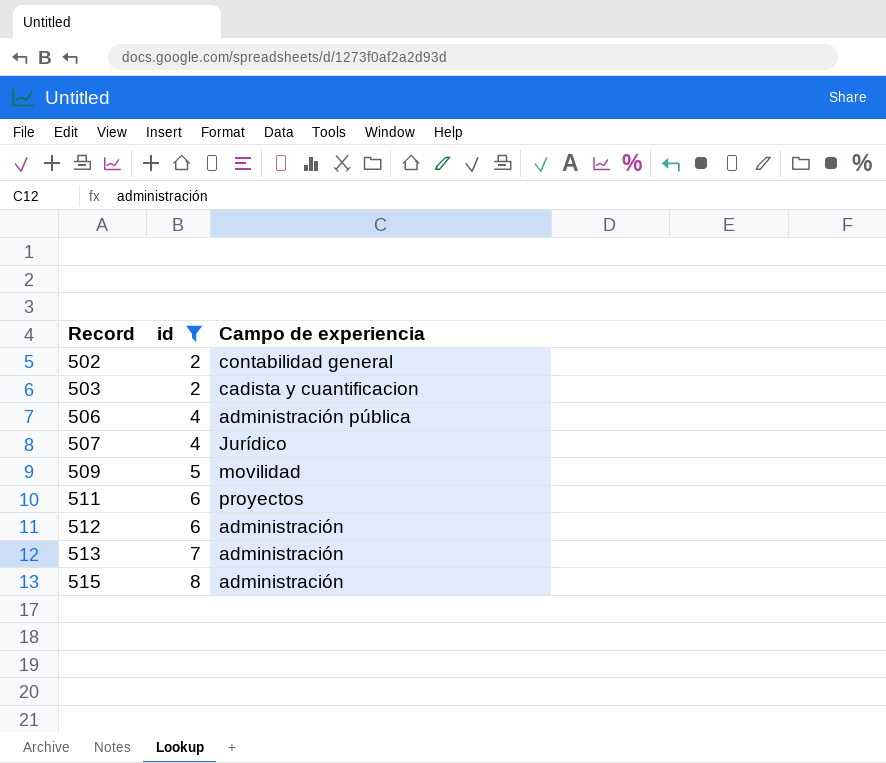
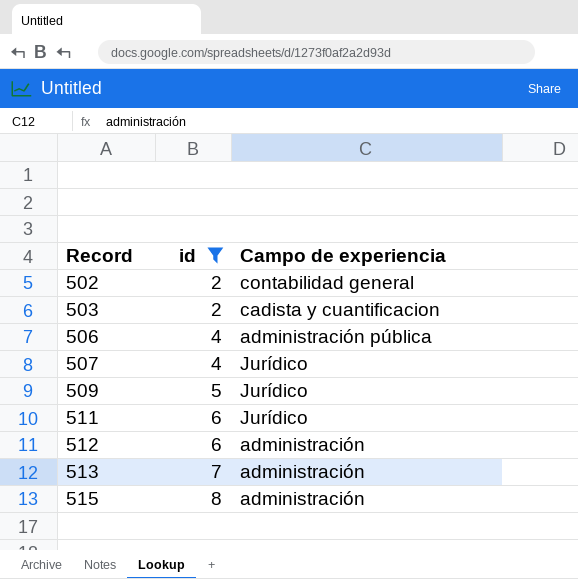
509 | Campo de experiencia: movilidad -> Jurídico
511 | Campo de experiencia: proyectos -> Jurídico

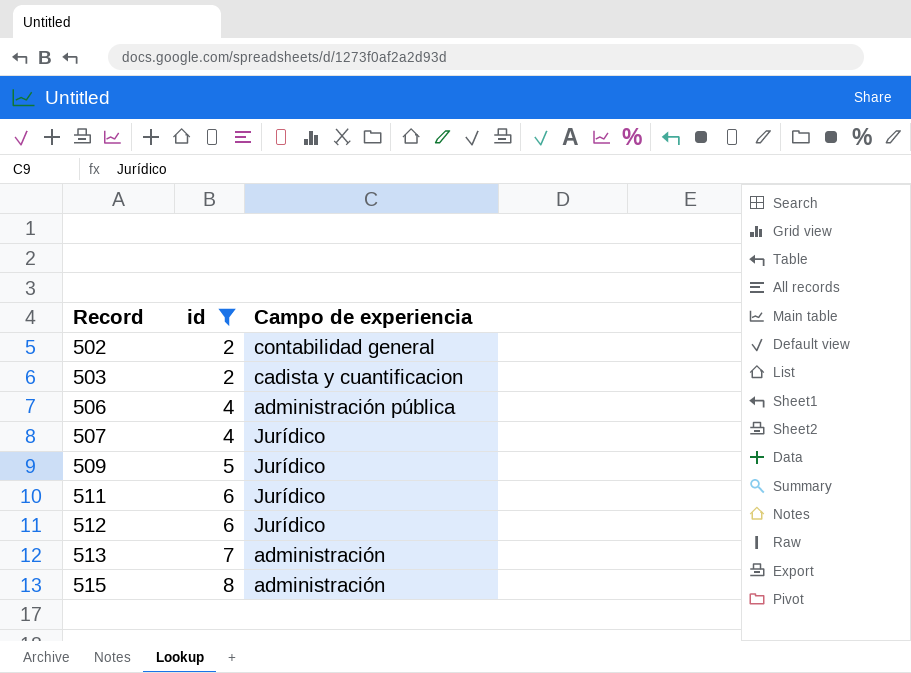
512 | Campo de experiencia: administración -> Jurídico

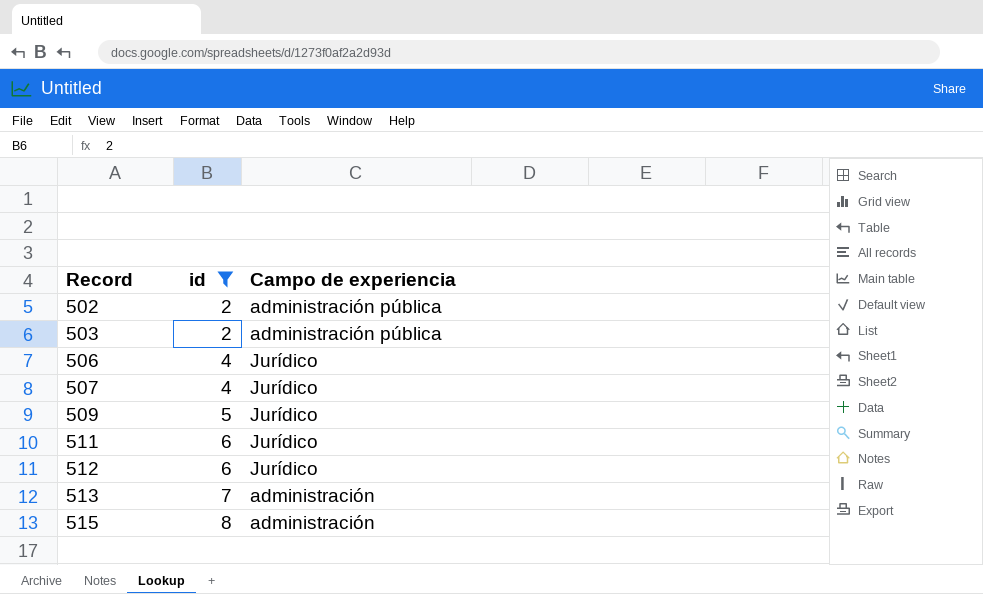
502 | Campo de experiencia: contabilidad general -> administración pública
503 | Campo de experiencia: cadista y cuantificacion -> administración pública
506 | Campo de experiencia: administración pública -> Jurídico

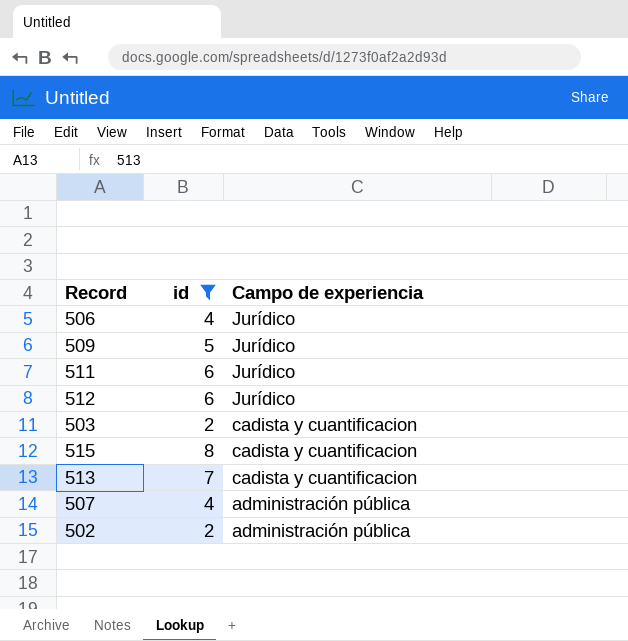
row order: Record ascending -> Campo de experiencia descending
503 | Campo de experiencia: administración pública -> cadista y cuantificacion
515 | Campo de experiencia: administración -> cadista y cuantificacion
513 | Campo de experiencia: administración -> cadista y cuantificacion
507 | Campo de experiencia: Jurídico -> administración pública

